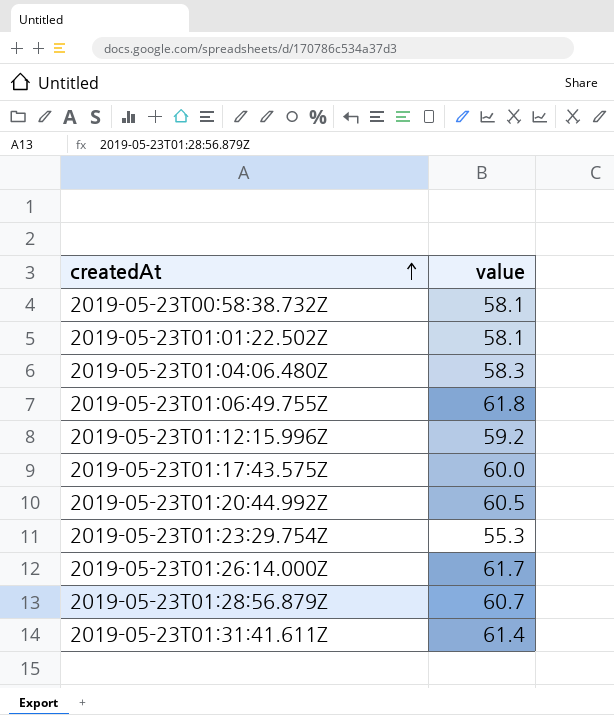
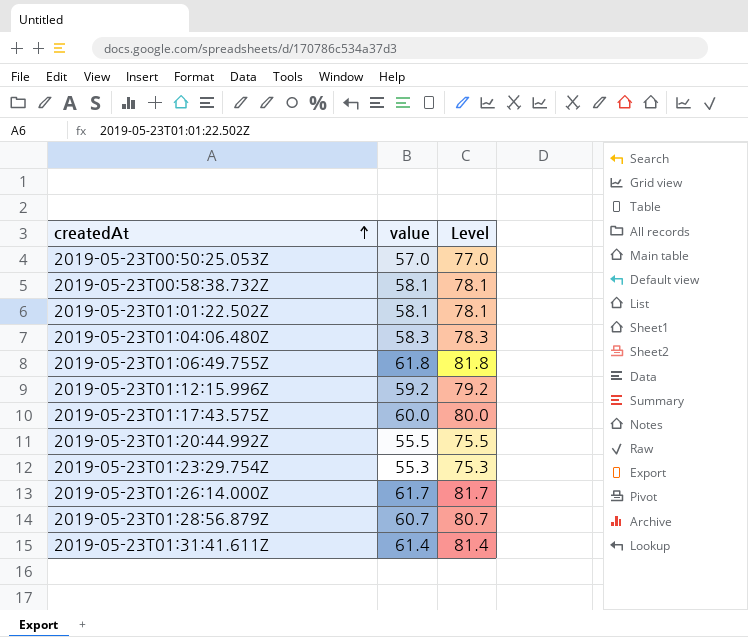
column Level | formula: none -> [value] + 20
row 2019-05-23T00:50:25.053Z: none -> 57.0 | 77.0
2019-05-23T01:20:44.992Z | value: 60.5 -> 55.5

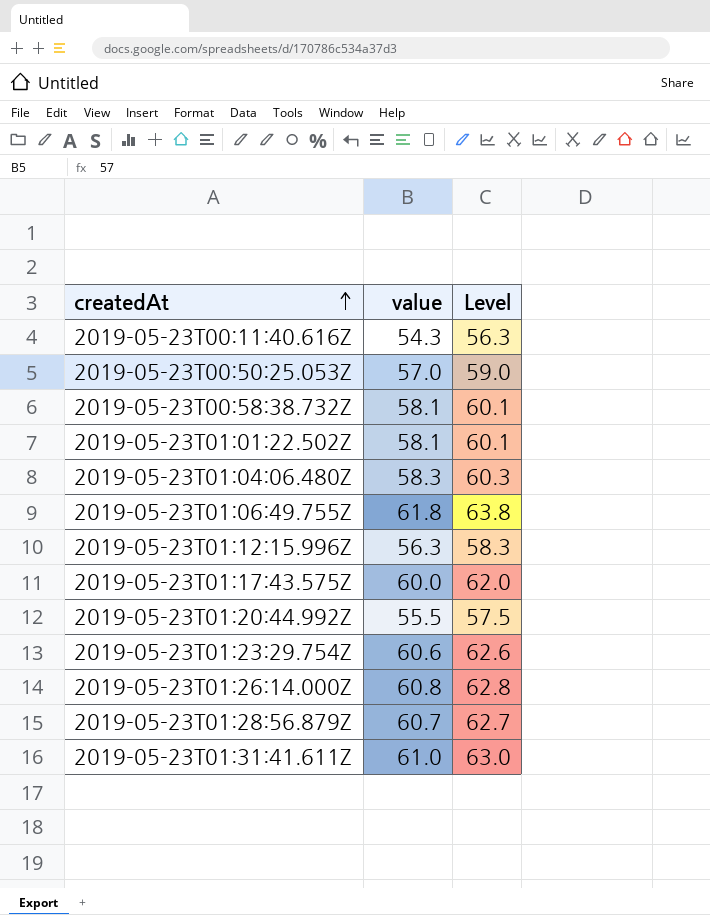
column Level | formula: [value] + 20 -> [value] + 2
row 2019-05-23T00:11:40.616Z: none -> 54.3 | 56.3
2019-05-23T01:12:15.996Z | value: 59.2 -> 56.3
2019-05-23T01:23:29.754Z | value: 55.3 -> 60.6
2019-05-23T01:26:14.000Z | value: 61.7 -> 60.8
2019-05-23T01:31:41.611Z | value: 61.4 -> 61.0

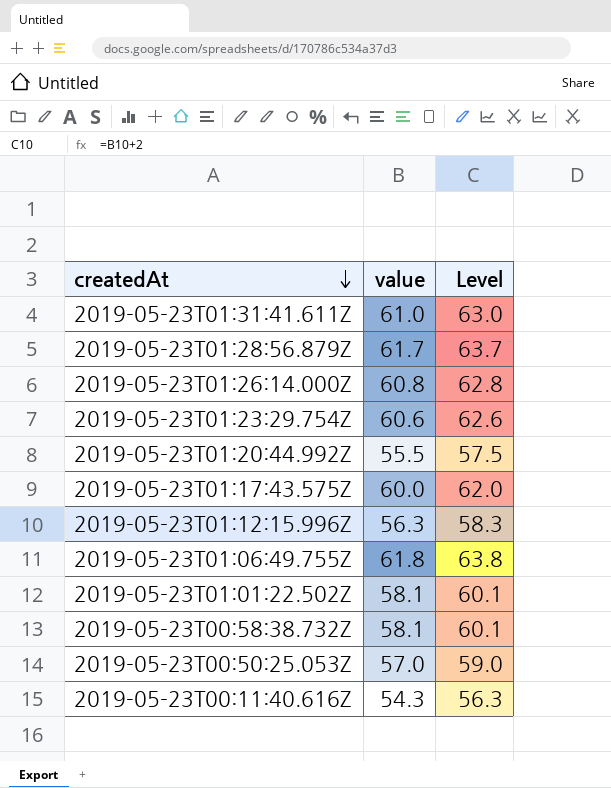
row order: createdAt ascending -> createdAt descending
row 2019-05-23T01:04:06.480Z: 58.3 | 60.3 -> none
2019-05-23T01:28:56.879Z | value: 60.7 -> 61.7
2019-05-23T01:28:56.879Z | Level: 62.7 -> 63.7

